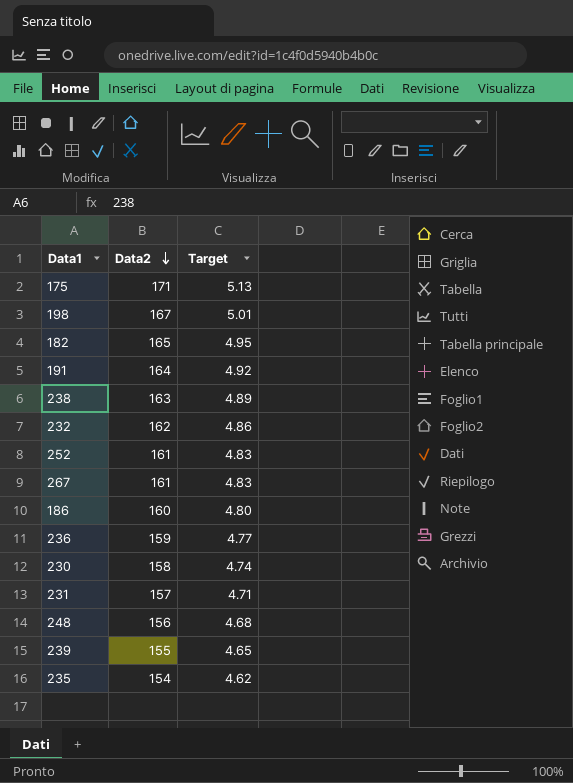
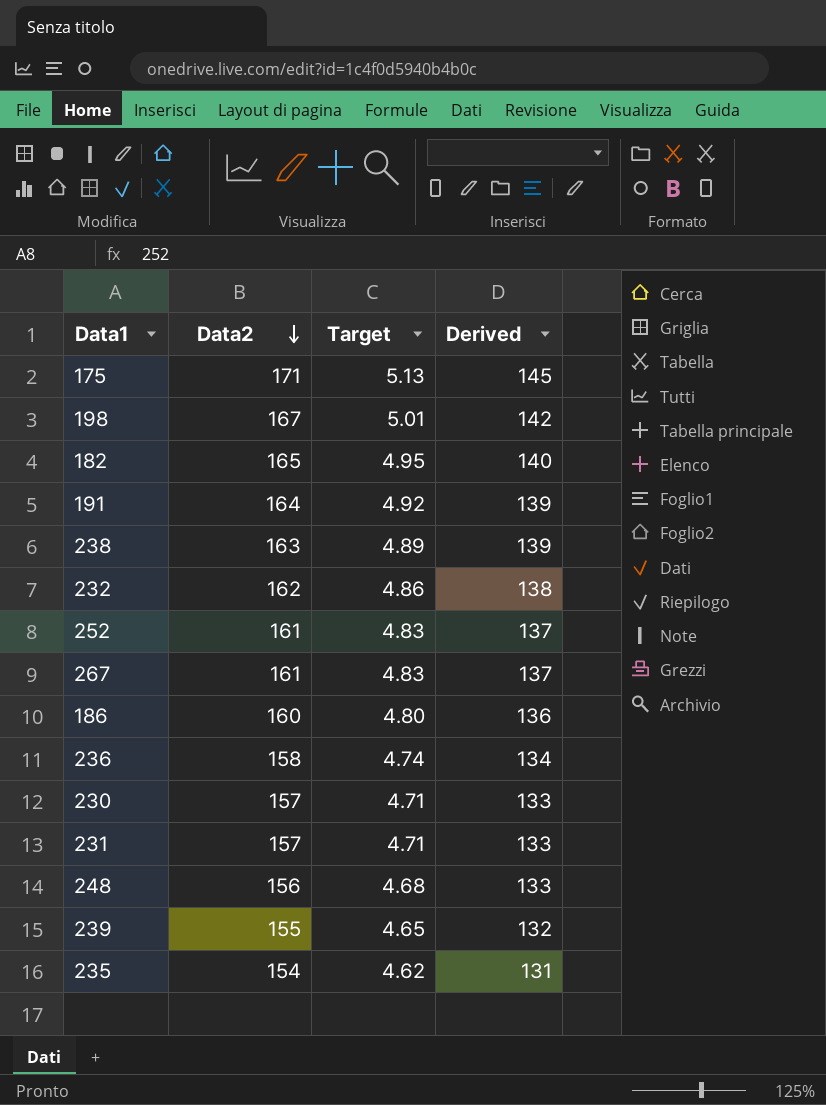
column Derived | formula: none -> [Data2] * 0.85
236 | Data2: 159 -> 158
236 | Target: 4.77 -> 4.74
230 | Data2: 158 -> 157
230 | Target: 4.74 -> 4.71

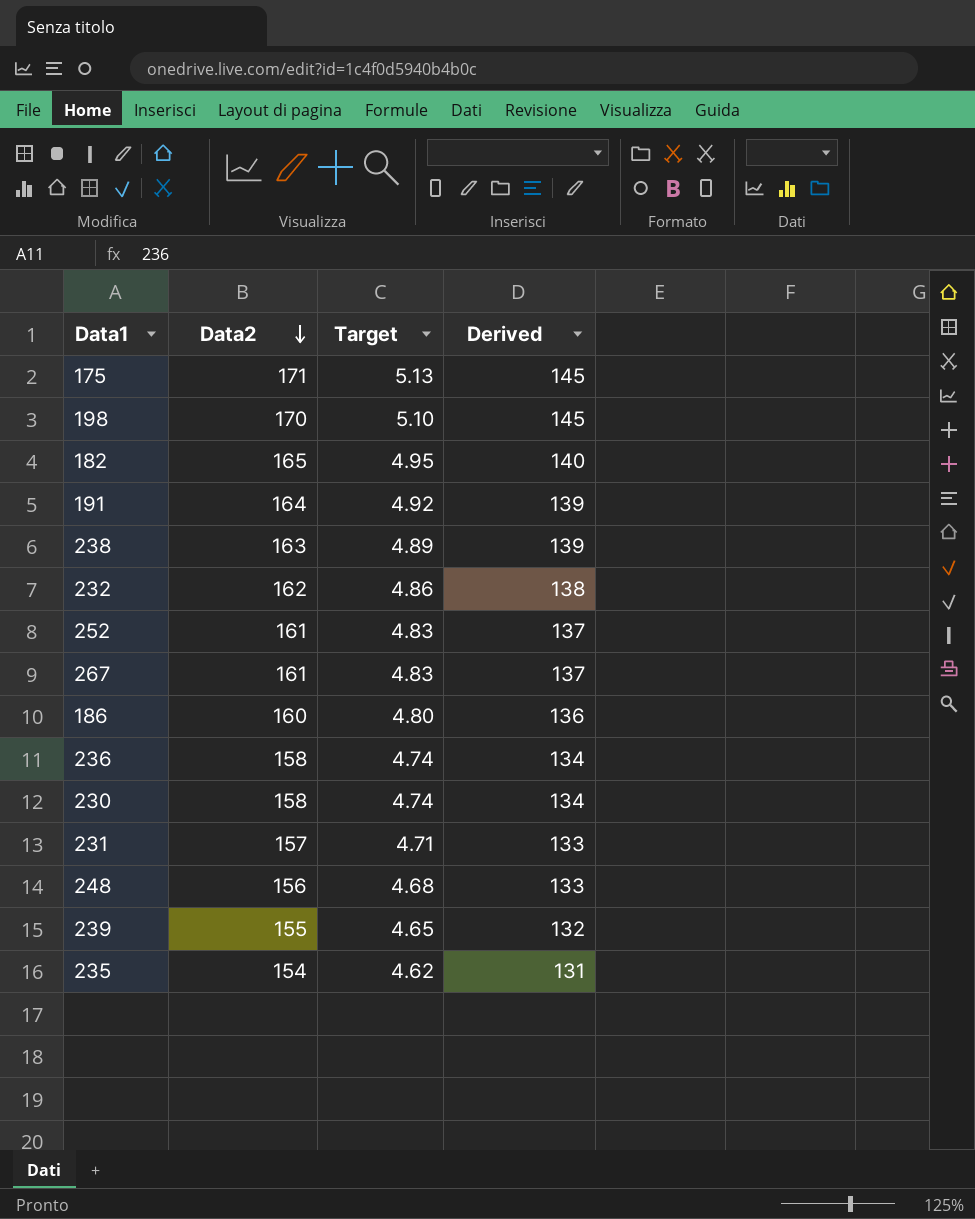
198 | Data2: 167 -> 170
198 | Target: 5.01 -> 5.10
198 | Derived: 142 -> 145
230 | Data2: 157 -> 158
230 | Target: 4.71 -> 4.74
230 | Derived: 133 -> 134

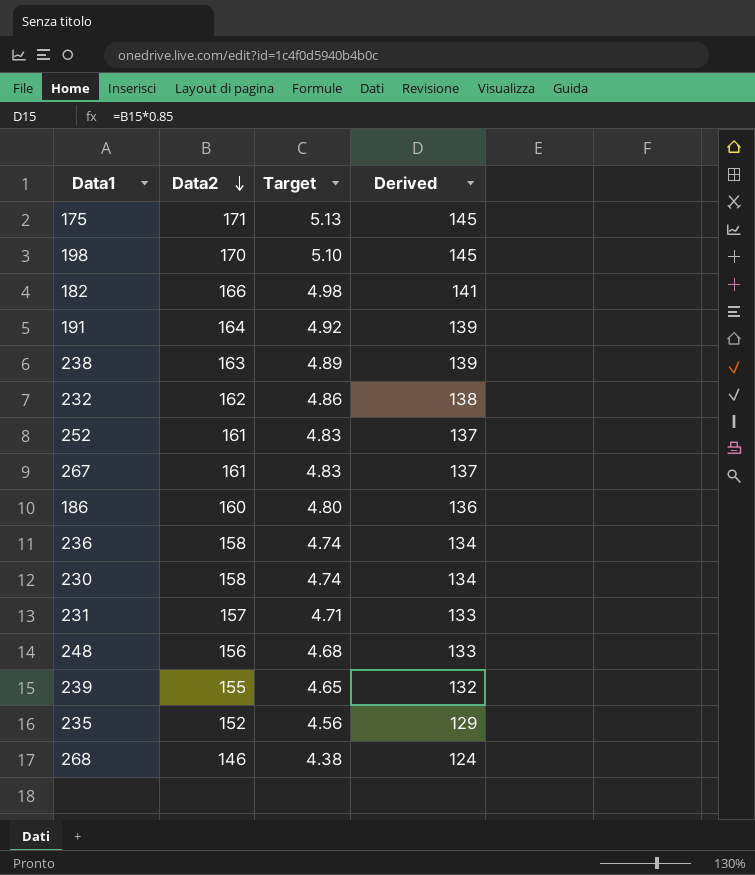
182 | Data2: 165 -> 166
182 | Target: 4.95 -> 4.98
182 | Derived: 140 -> 141
235 | Data2: 154 -> 152
235 | Target: 4.62 -> 4.56
235 | Derived: 131 -> 129
row 268: none -> 146 | 4.38 | 124

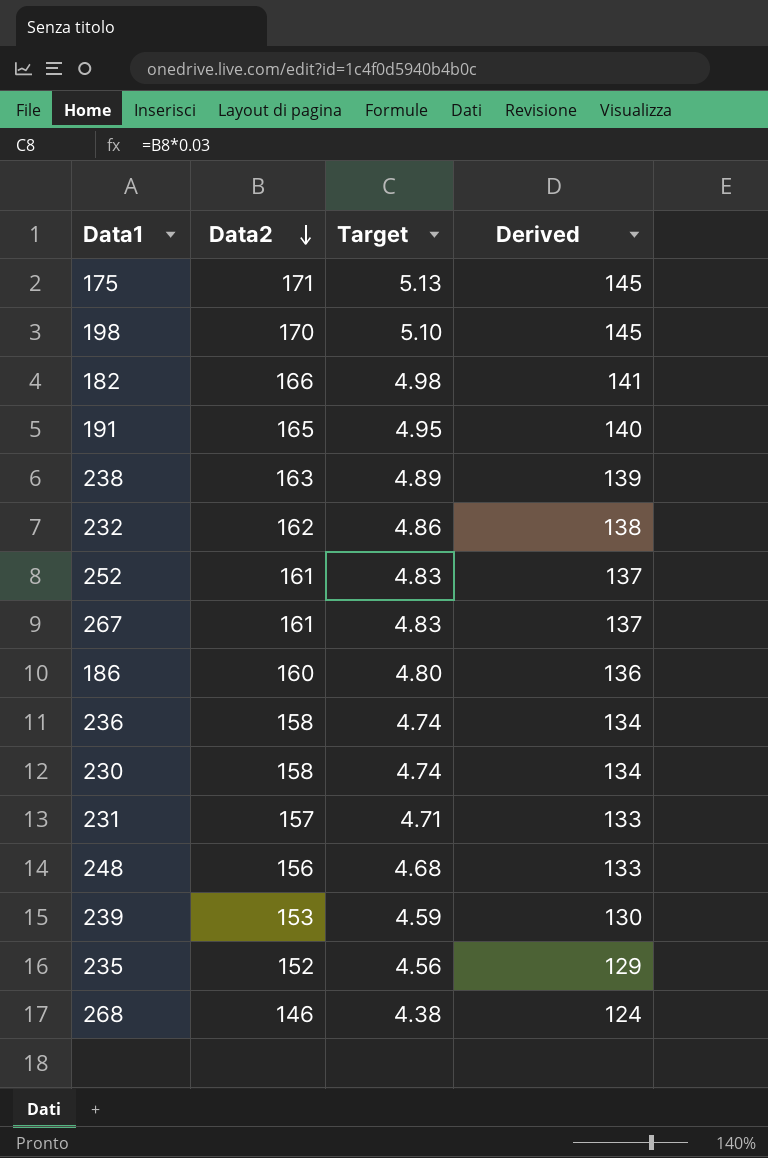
191 | Data2: 164 -> 165
191 | Target: 4.92 -> 4.95
191 | Derived: 139 -> 140
239 | Data2: 155 -> 153
239 | Target: 4.65 -> 4.59
239 | Derived: 132 -> 130

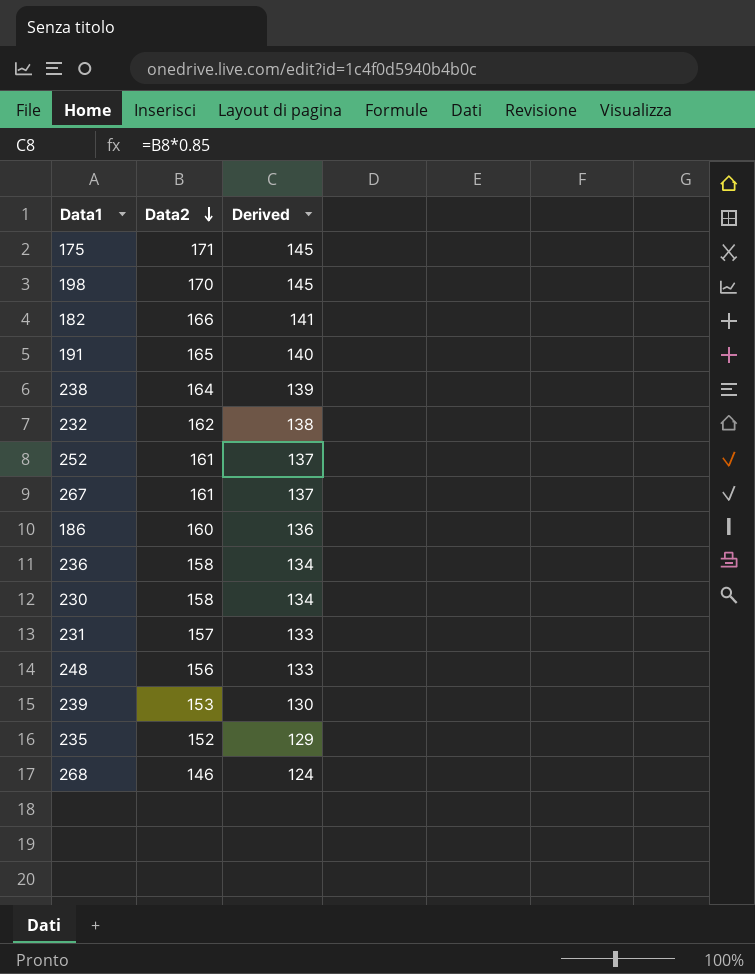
column Target | formula: [Data2] * 0.03 -> none
238 | Data2: 163 -> 164

